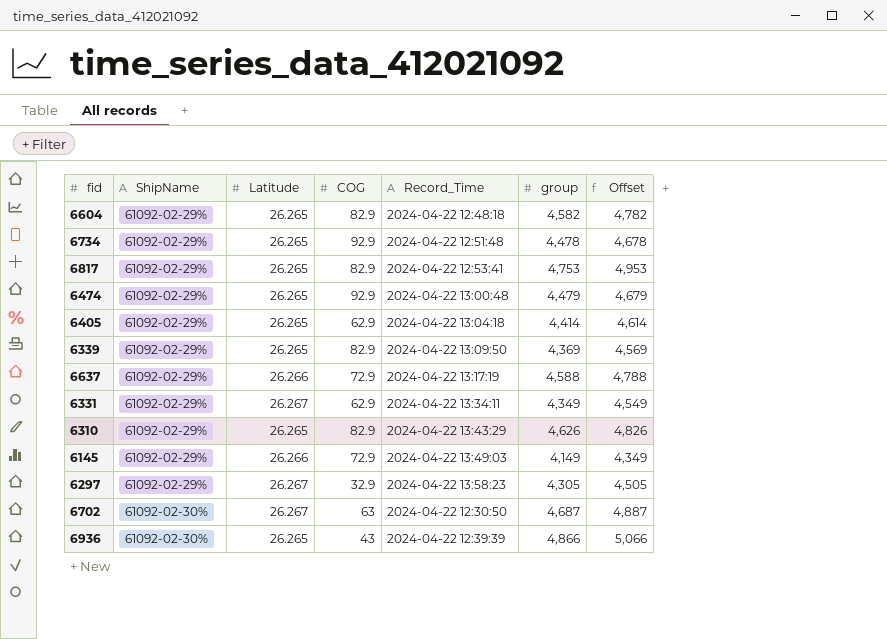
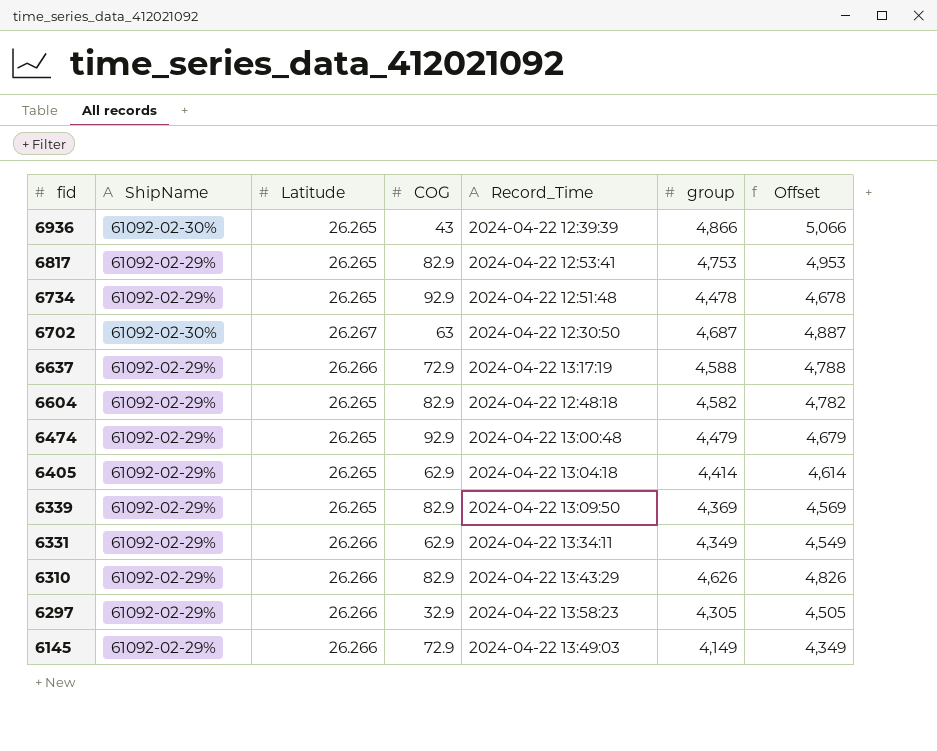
row order: ShipName ascending -> fid descending
6331 | Latitude: 26.267 -> 26.266
6310 | Latitude: 26.265 -> 26.266
6297 | Latitude: 26.267 -> 26.266

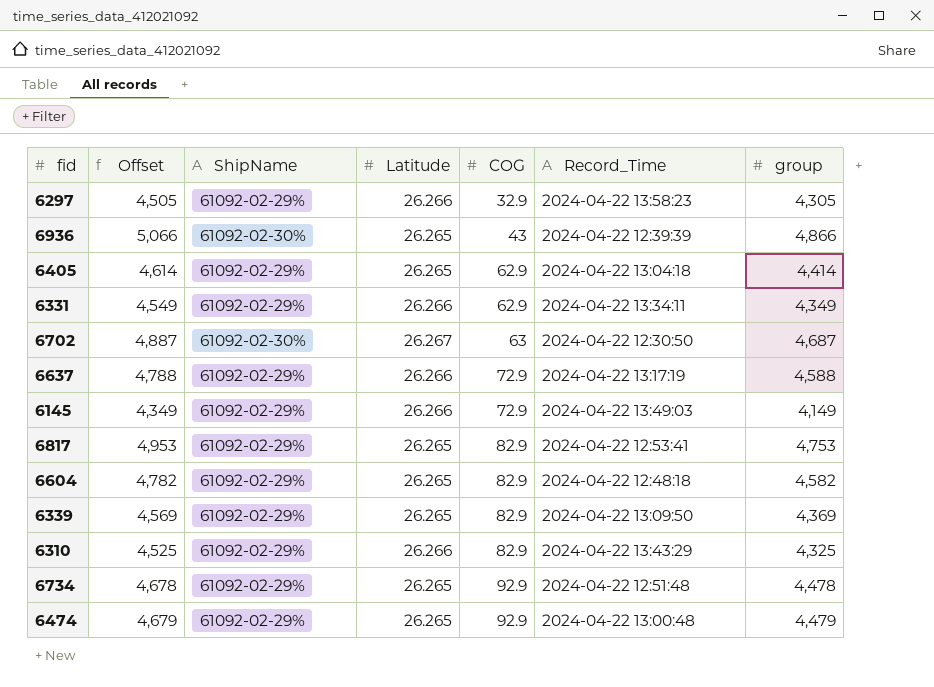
row order: fid descending -> COG ascending
column Offset | position: 7 -> 2
6310 | Offset: 4,826 -> 4,525
6310 | group: 4,626 -> 4,325

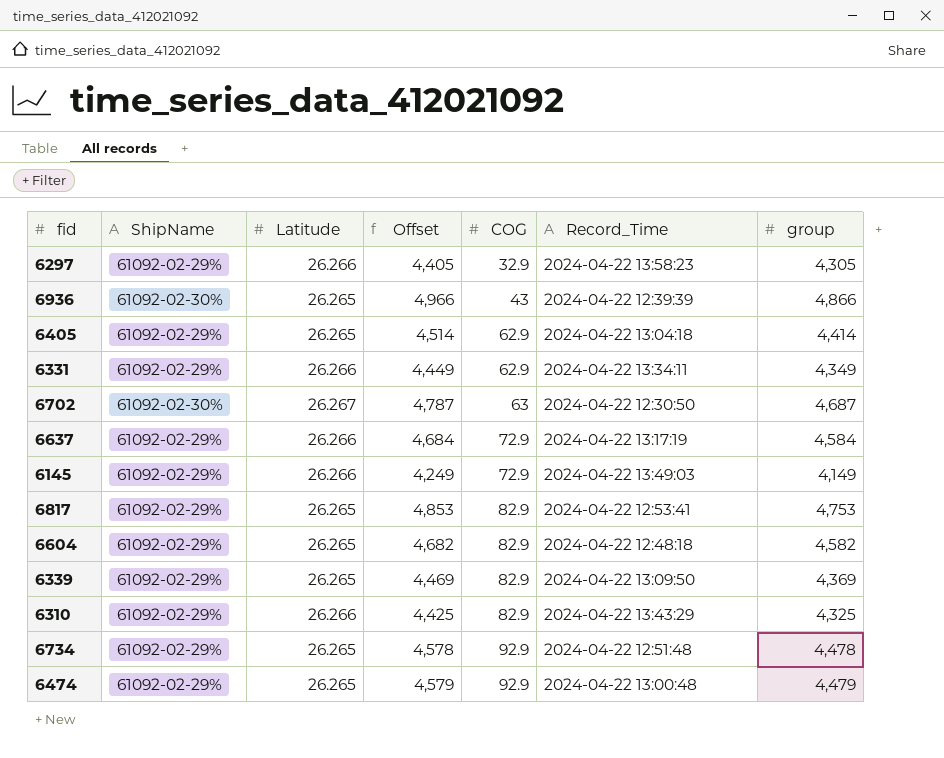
column Offset | formula: [group] + 200 -> [group] + 100
column Offset | position: 2 -> 4
6637 | group: 4,588 -> 4,584

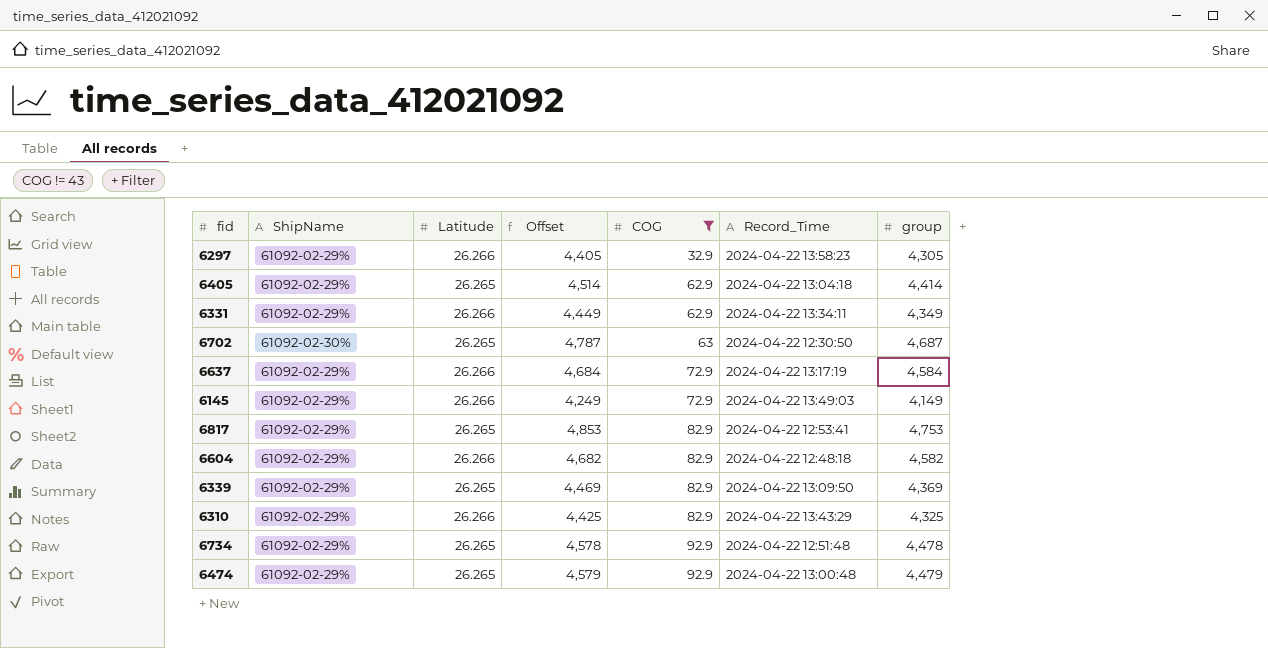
filter: none -> COG != 43
6702 | Latitude: 26.267 -> 26.265
6604 | Latitude: 26.265 -> 26.266

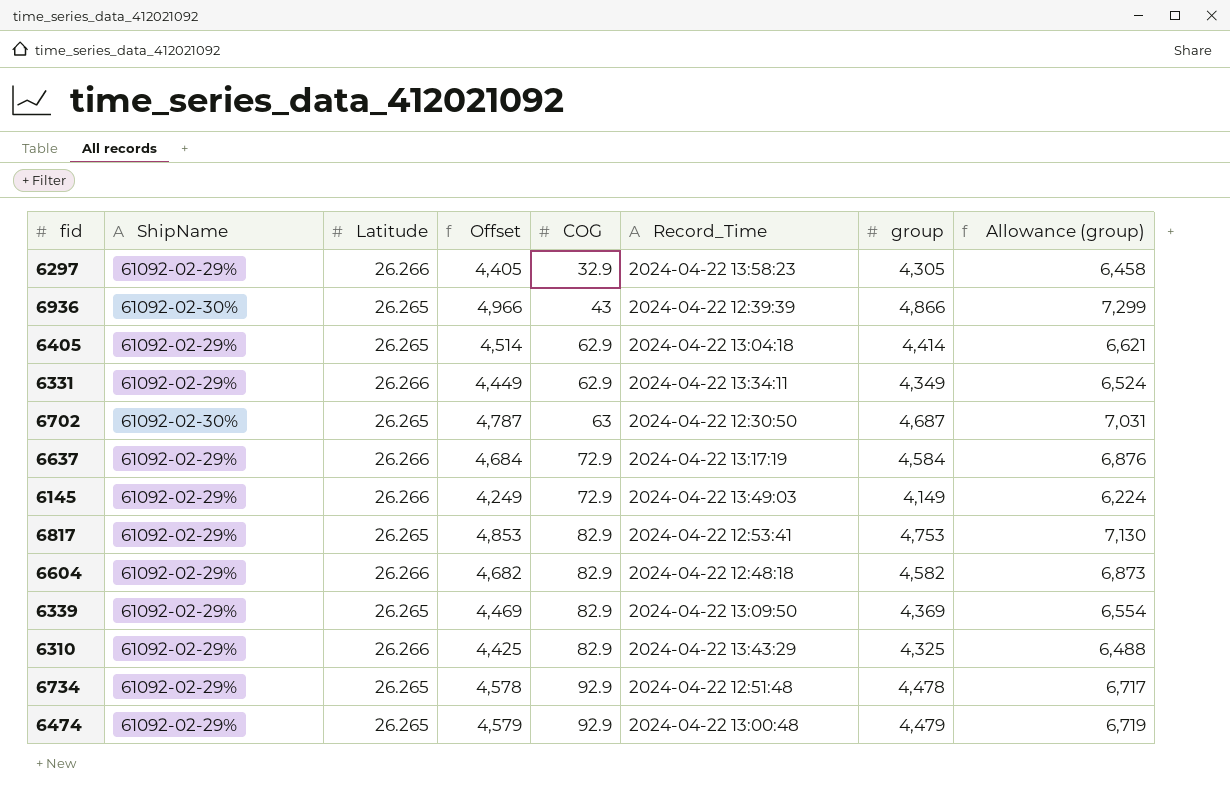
filter: COG != 43 -> none
column Allowance (group) | formula: none -> [group] * 1.5

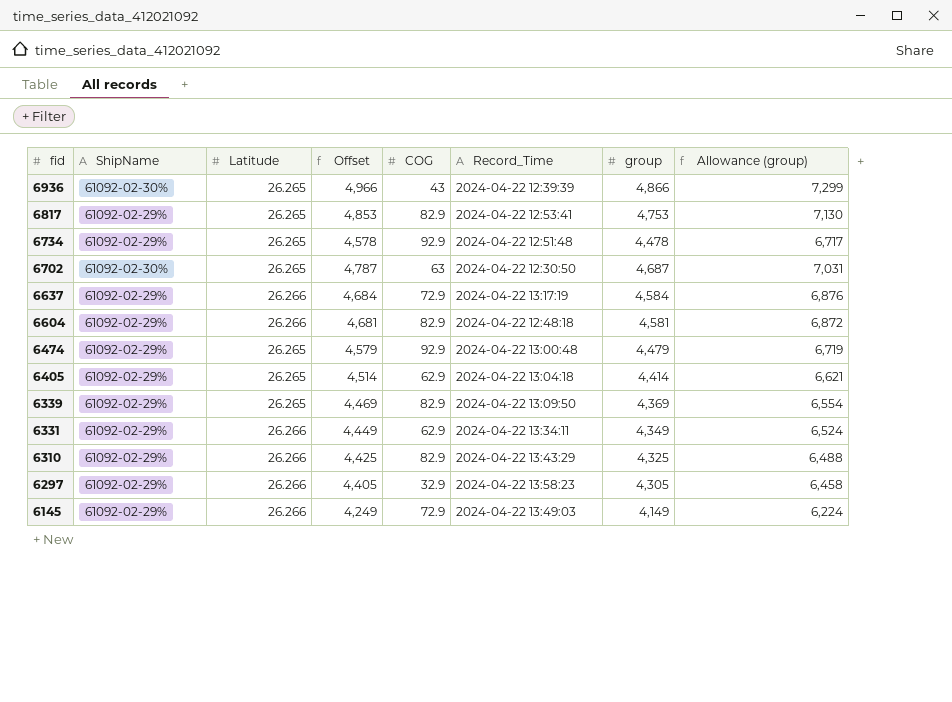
row order: COG ascending -> fid descending
6604 | Offset: 4,682 -> 4,681
6604 | group: 4,582 -> 4,581
6604 | Allowance (group): 6,873 -> 6,872

